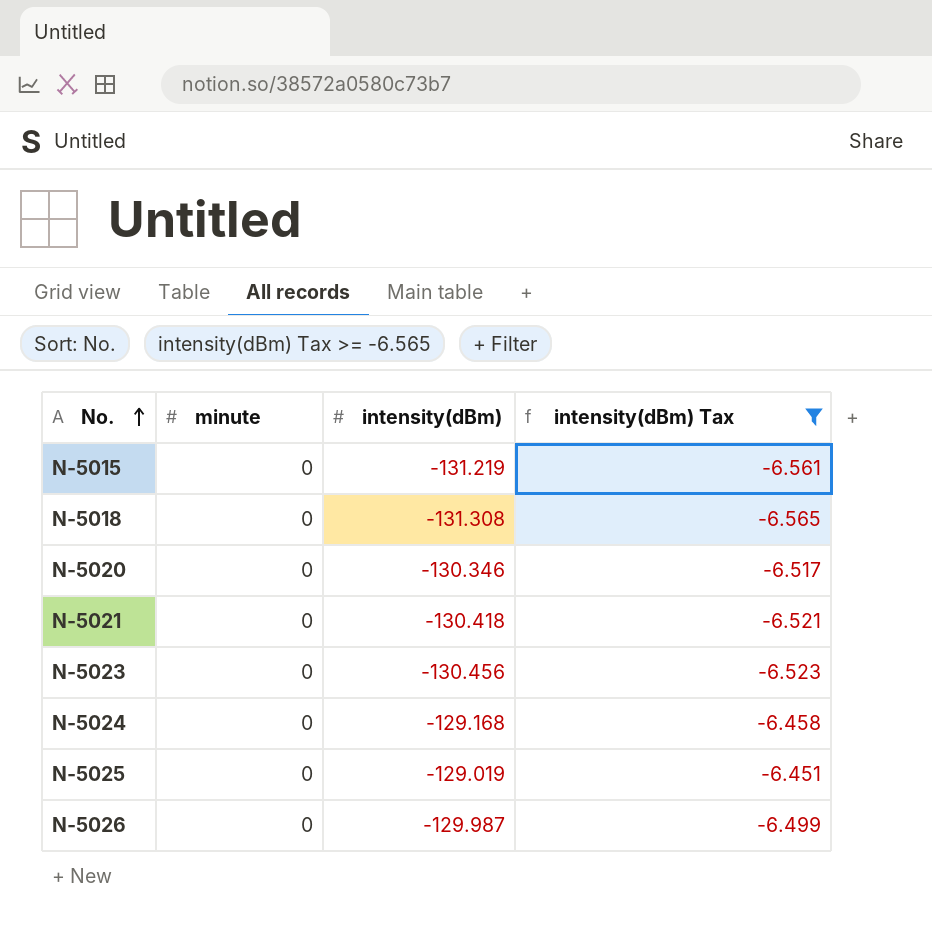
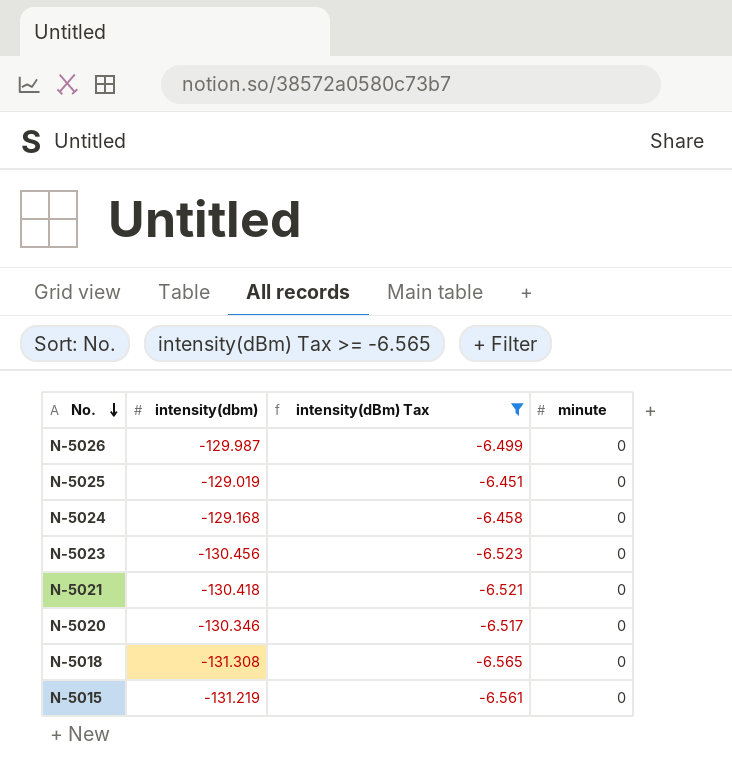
row order: No. ascending -> No. descending
column name: intensity(dBm) -> intensity(dbm)
column minute | position: 2 -> 4

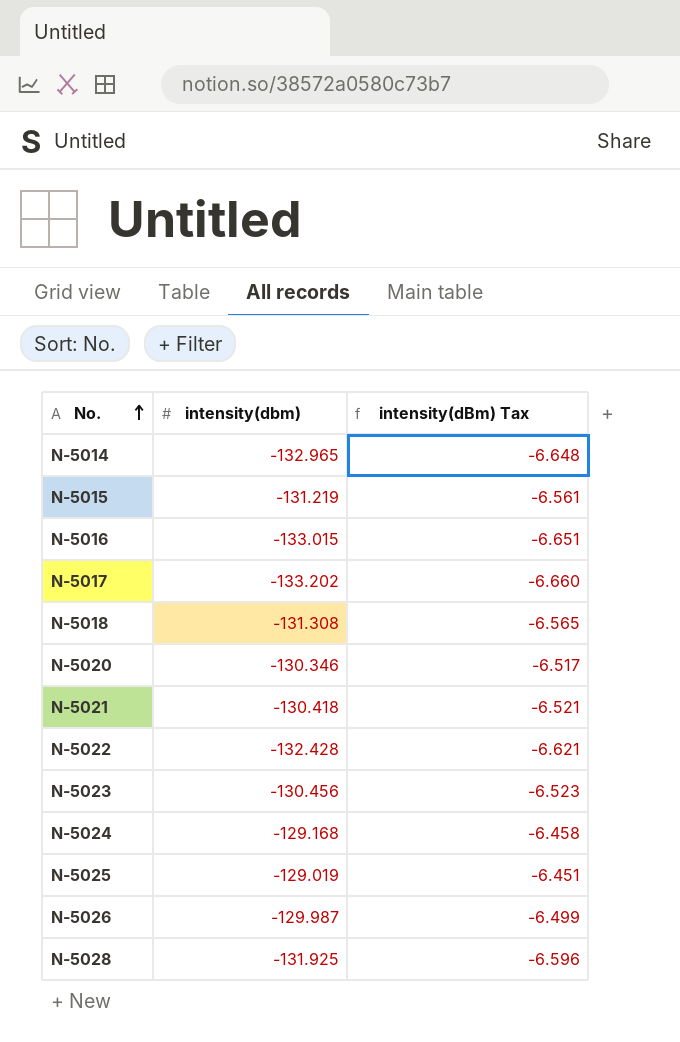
filter: intensity(dBm) Tax >= -6.565 -> none
row order: No. descending -> No. ascending
column minute | position: 4 -> none

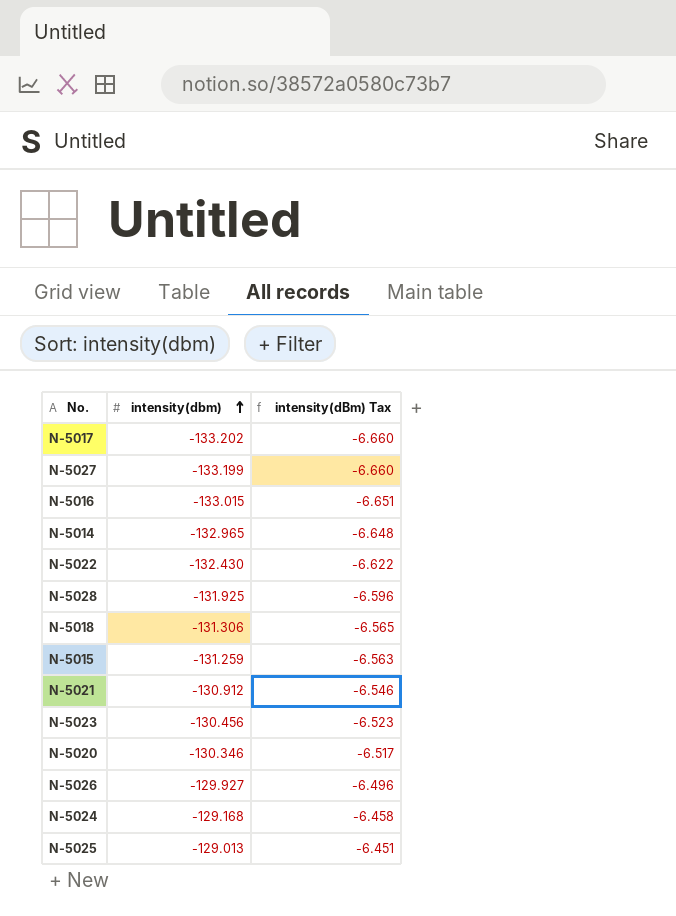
row order: No. ascending -> intensity(dbm) ascending
row N-5027: none -> -133.199 | -6.660
N-5022 | intensity(dbm): -132.428 -> -132.430
N-5022 | intensity(dBm) Tax: -6.621 -> -6.622
N-5018 | intensity(dbm): -131.308 -> -131.306
N-5015 | intensity(dbm): -131.219 -> -131.259
N-5015 | intensity(dBm) Tax: -6.561 -> -6.563
N-5021 | intensity(dbm): -130.418 -> -130.912
N-5021 | intensity(dBm) Tax: -6.521 -> -6.546
N-5026 | intensity(dbm): -129.987 -> -129.927
N-5026 | intensity(dBm) Tax: -6.499 -> -6.496
N-5025 | intensity(dbm): -129.019 -> -129.013

